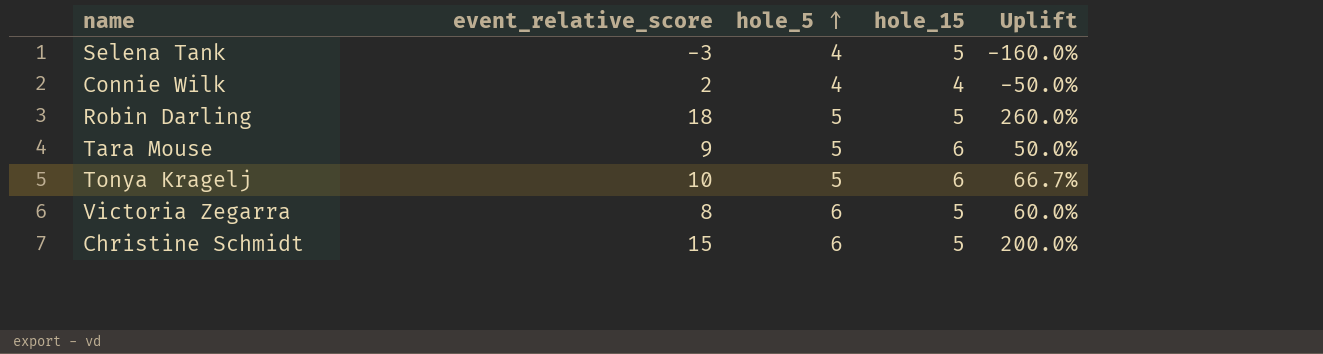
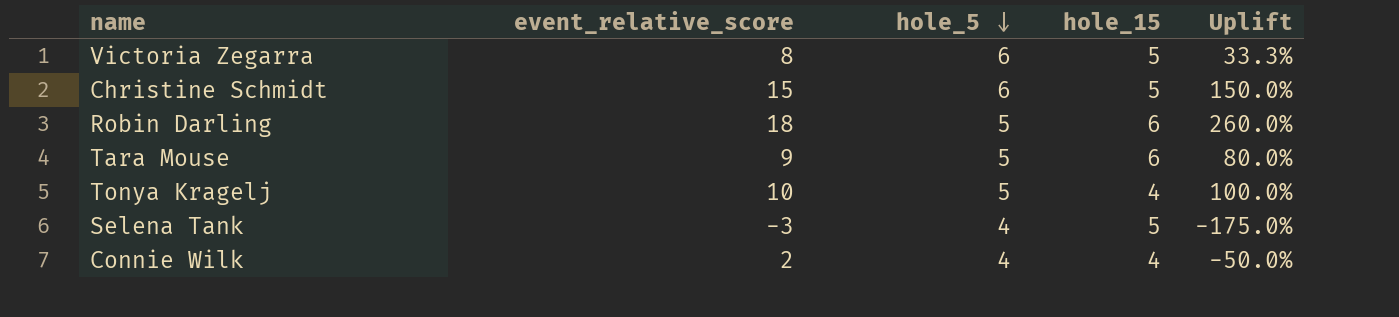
row order: hole_5 ascending -> hole_5 descending
column Uplift | formula: ([event_relative_score] - [hole_15]) / [hole_15] -> ([event_relative_score] - [hole_5]) / [hole_5]
Robin Darling | hole_15: 5 -> 6
Tonya Kragelj | hole_15: 6 -> 4

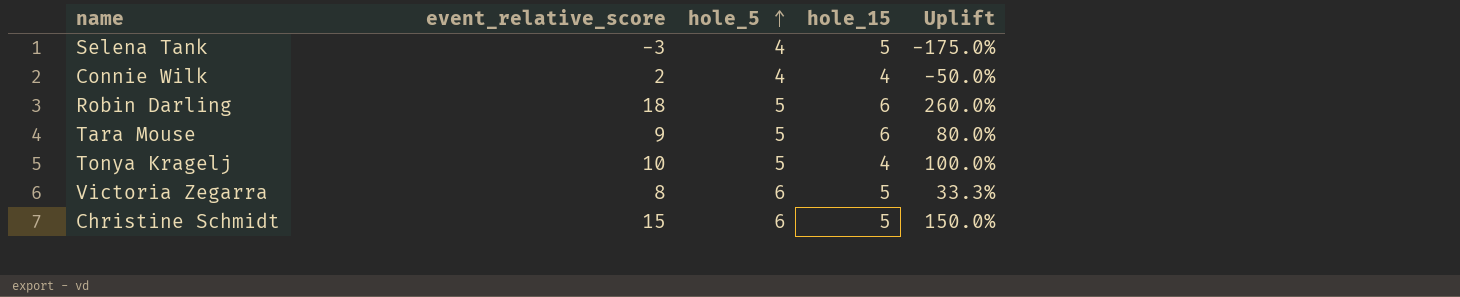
row order: hole_5 descending -> hole_5 ascending

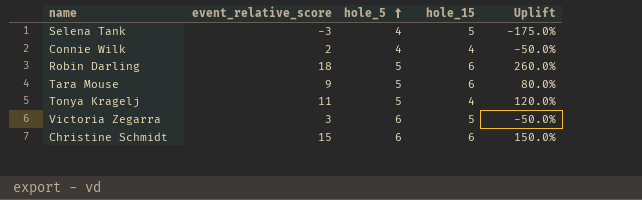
Tonya Kragelj | event_relative_score: 10 -> 11
Tonya Kragelj | Uplift: 100.0% -> 120.0%
Victoria Zegarra | event_relative_score: 8 -> 3
Victoria Zegarra | Uplift: 33.3% -> -50.0%
Christine Schmidt | hole_15: 5 -> 6

